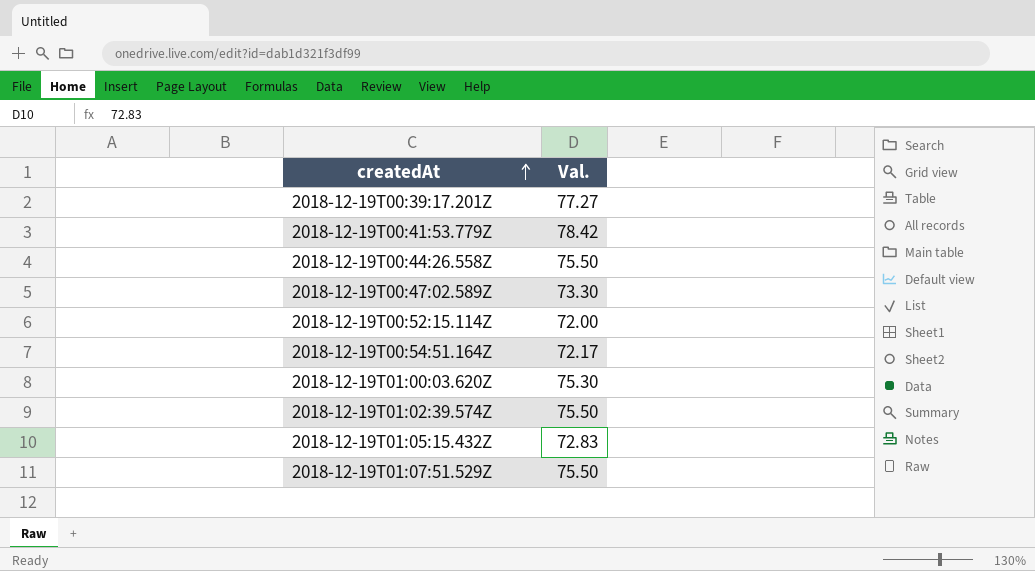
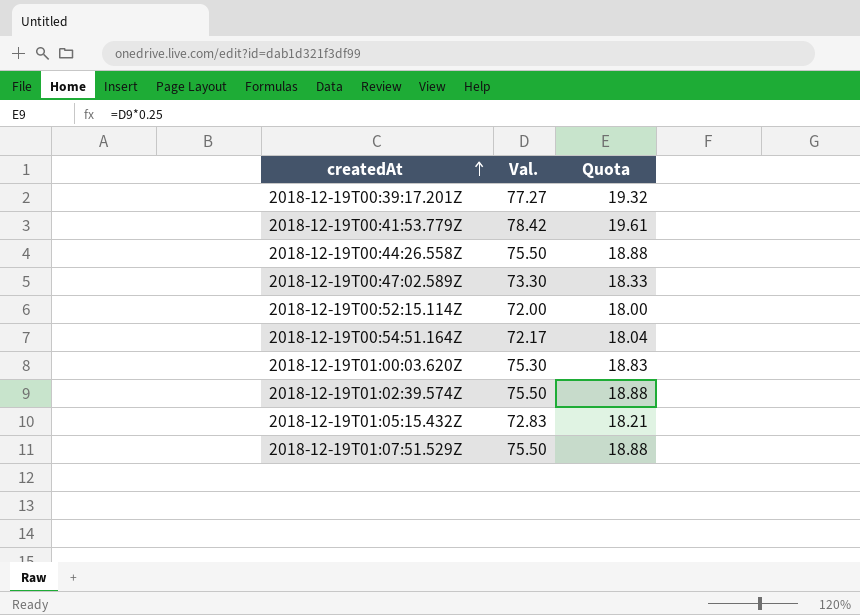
column Quota | formula: none -> [Val.] * 0.25

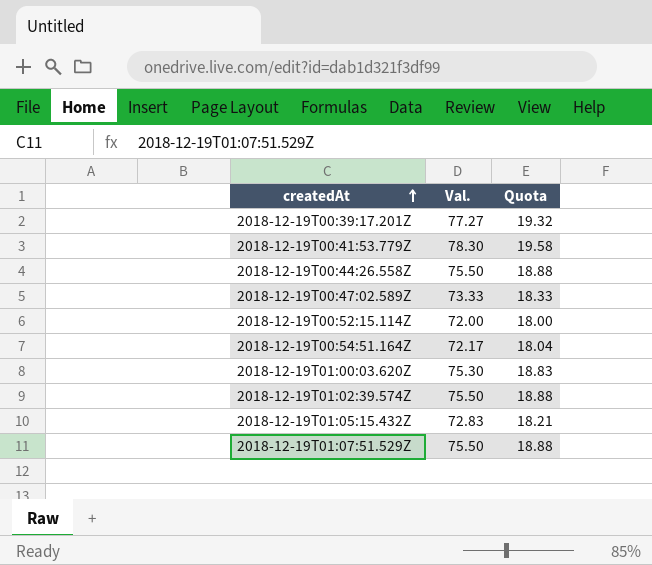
2018-12-19T00:41:53.779Z | Val.: 78.42 -> 78.30
2018-12-19T00:41:53.779Z | Quota: 19.61 -> 19.58
2018-12-19T00:47:02.589Z | Val.: 73.30 -> 73.33

